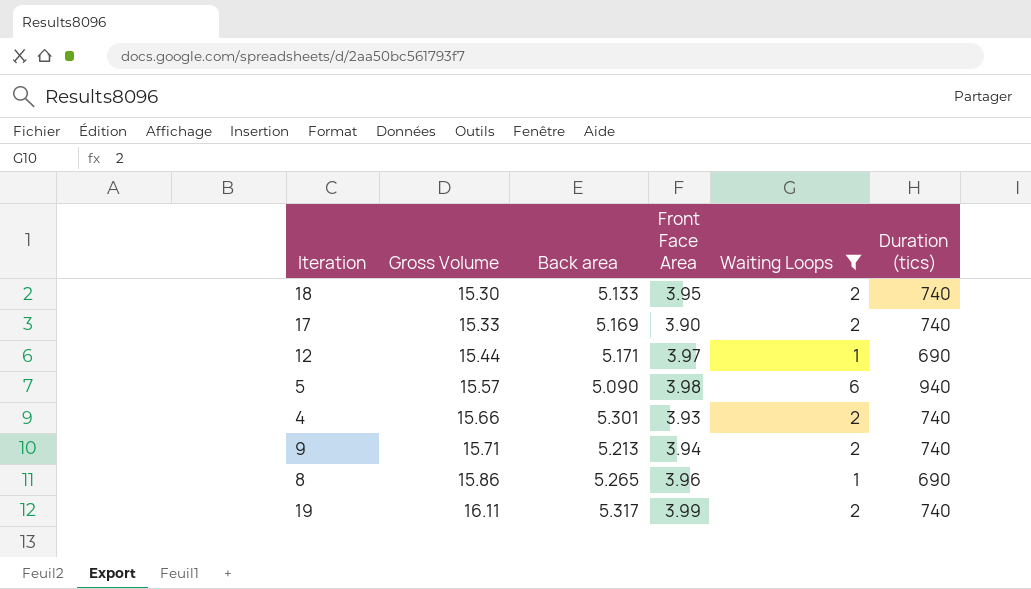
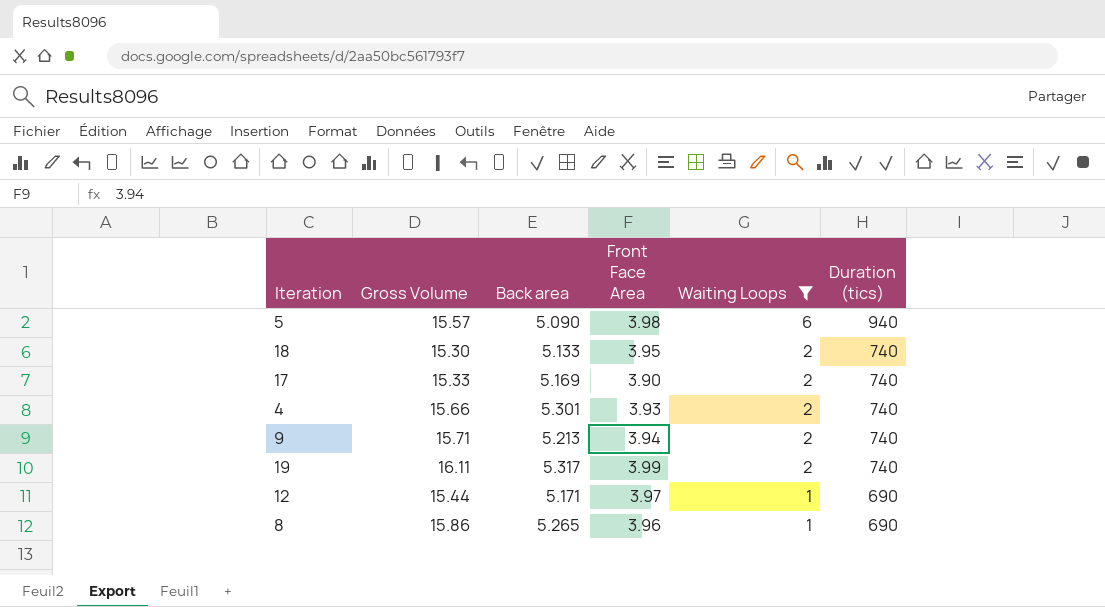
row order: Gross Volume ascending -> Waiting Loops descending

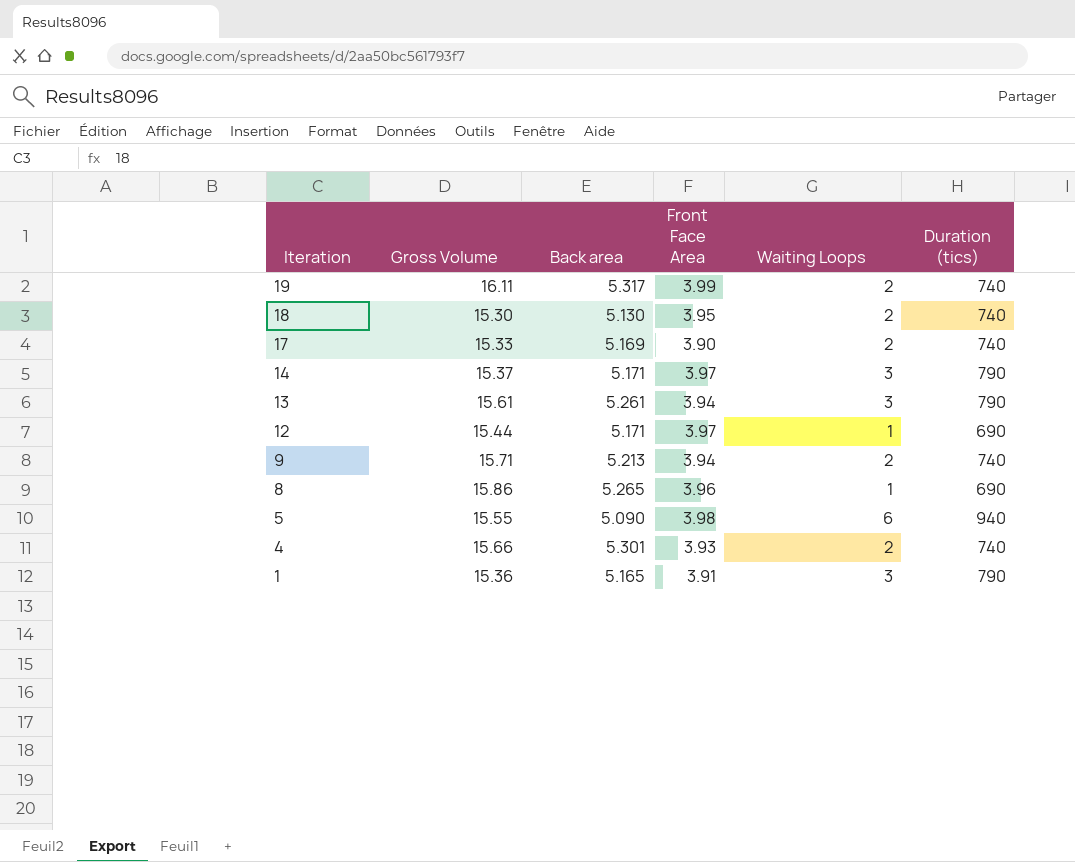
filter: Waiting Loops != 3 -> none
row order: Waiting Loops descending -> Iteration descending
18 | Back area: 5.133 -> 5.130
5 | Gross Volume: 15.57 -> 15.55

